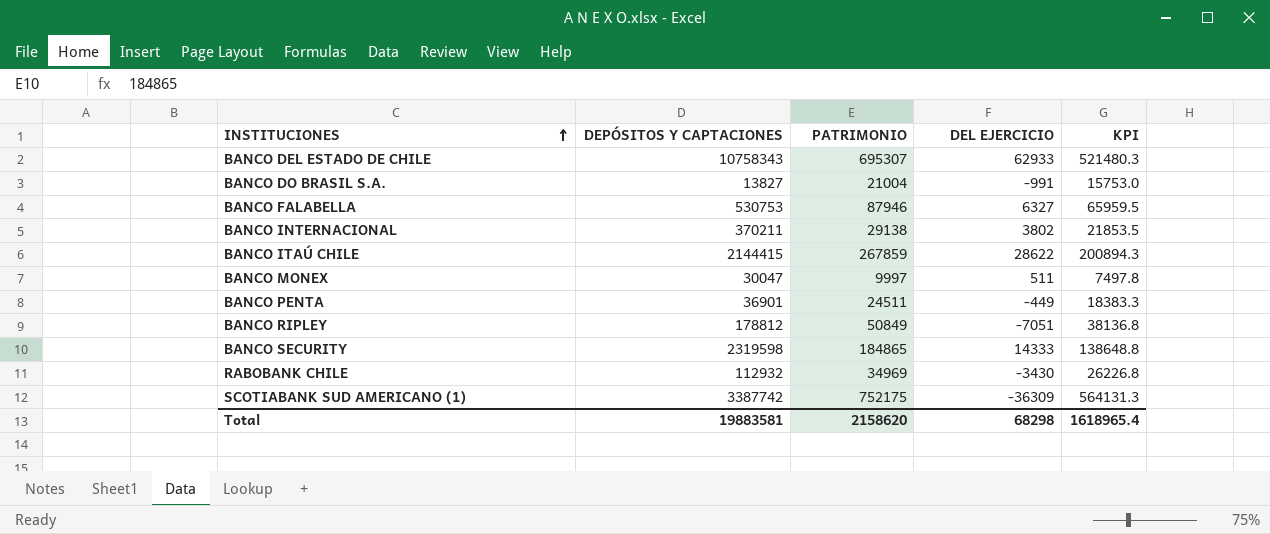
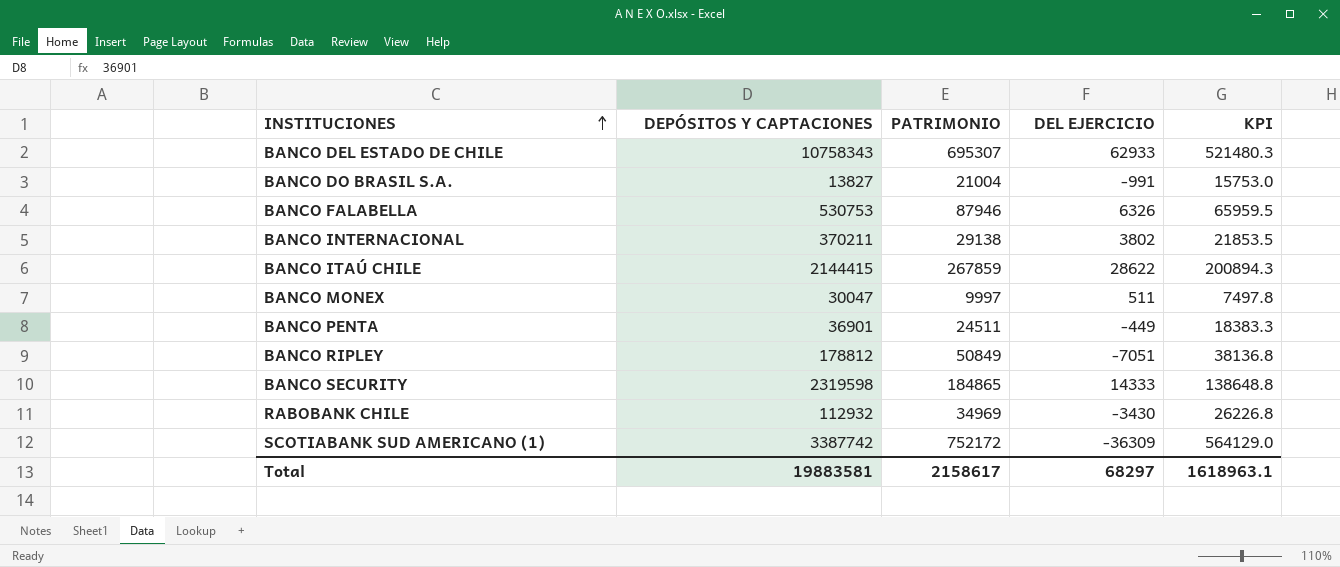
BANCO FALABELLA | DEL EJERCICIO: 6327 -> 6326
SCOTIABANK SUD AMERICANO (1) | PATRIMONIO: 752175 -> 752172
SCOTIABANK SUD AMERICANO (1) | KPI: 564131.3 -> 564129.0
Total | PATRIMONIO: 2158620 -> 2158617
Total | DEL EJERCICIO: 68298 -> 68297
Total | KPI: 1618965.4 -> 1618963.1

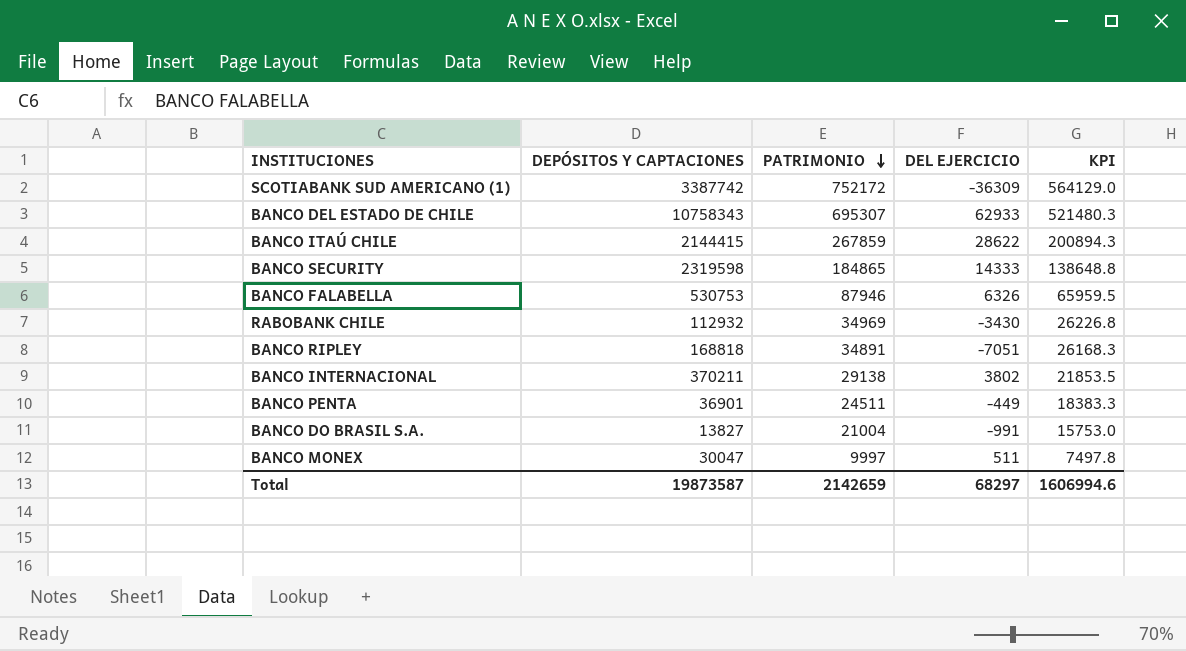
row order: INSTITUCIONES ascending -> PATRIMONIO descending
BANCO RIPLEY | DEPÓSITOS Y CAPTACIONES: 178812 -> 168818
BANCO RIPLEY | PATRIMONIO: 50849 -> 34891
BANCO RIPLEY | KPI: 38136.8 -> 26168.3
Total | DEPÓSITOS Y CAPTACIONES: 19883581 -> 19873587
Total | PATRIMONIO: 2158617 -> 2142659
Total | KPI: 1618963.1 -> 1606994.6

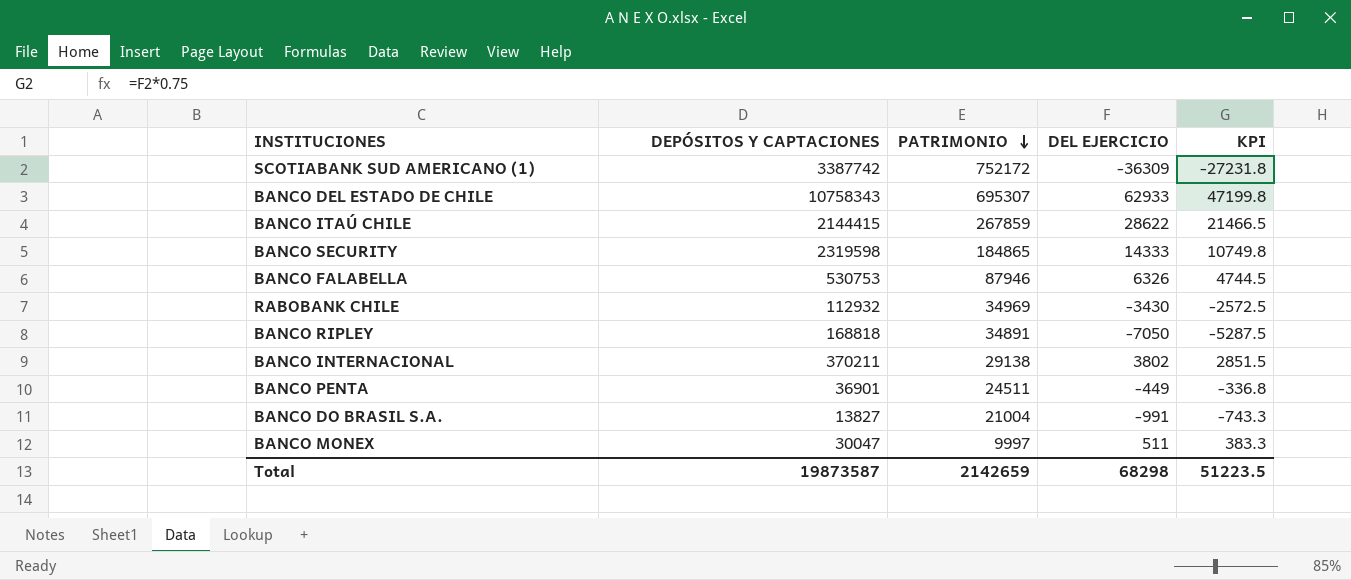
column KPI | formula: [PATRIMONIO] * 0.75 -> [DEL EJERCICIO] * 0.75
BANCO RIPLEY | DEL EJERCICIO: -7051 -> -7050
Total | DEL EJERCICIO: 68297 -> 68298
Total | KPI: 1606994.6 -> 51223.5

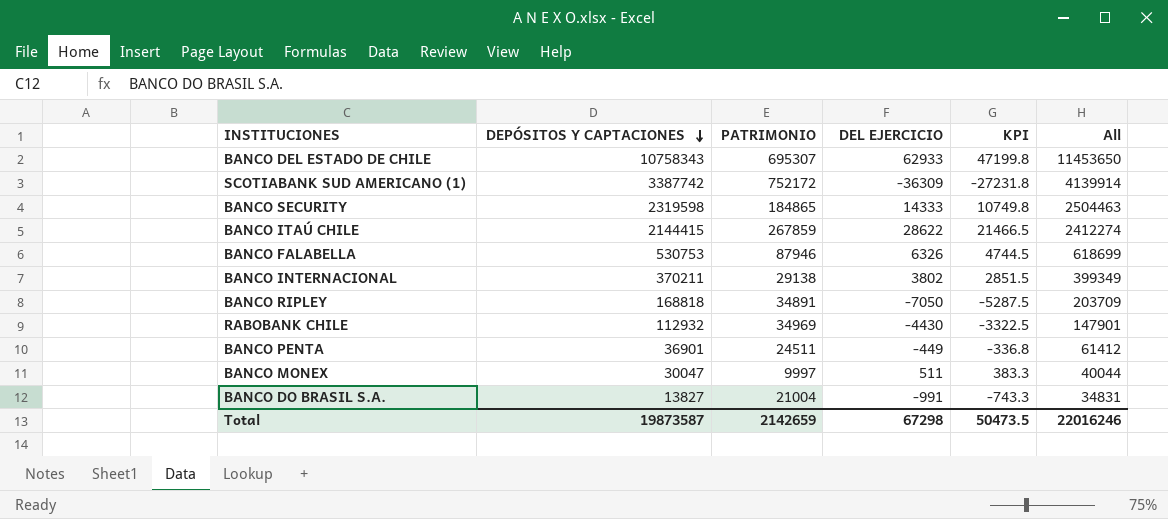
row order: PATRIMONIO descending -> DEPÓSITOS Y CAPTACIONES descending
column All | formula: none -> [DEPÓSITOS Y CAPTACIONES] + [PATRIMONIO]
RABOBANK CHILE | DEL EJERCICIO: -3430 -> -4430
RABOBANK CHILE | KPI: -2572.5 -> -3322.5
Total | DEL EJERCICIO: 68298 -> 67298
Total | KPI: 51223.5 -> 50473.5

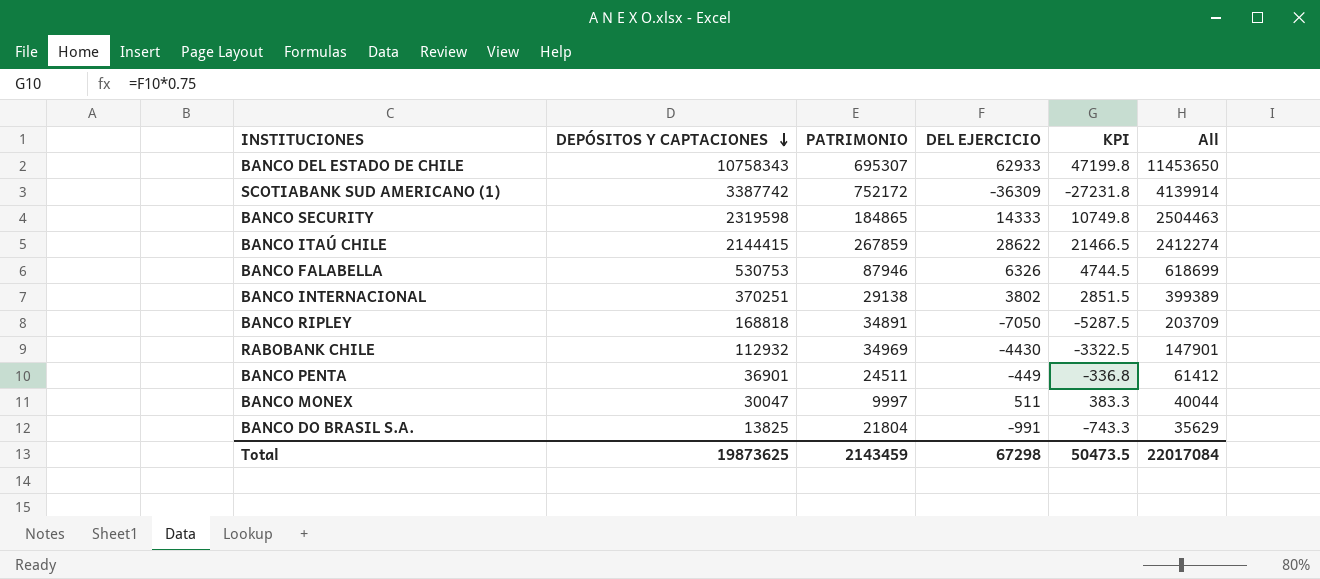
BANCO INTERNACIONAL | DEPÓSITOS Y CAPTACIONES: 370211 -> 370251
BANCO INTERNACIONAL | All: 399349 -> 399389
BANCO DO BRASIL S.A. | DEPÓSITOS Y CAPTACIONES: 13827 -> 13825
BANCO DO BRASIL S.A. | PATRIMONIO: 21004 -> 21804
BANCO DO BRASIL S.A. | All: 34831 -> 35629
Total | DEPÓSITOS Y CAPTACIONES: 19873587 -> 19873625
Total | PATRIMONIO: 2142659 -> 2143459
Total | All: 22016246 -> 22017084

